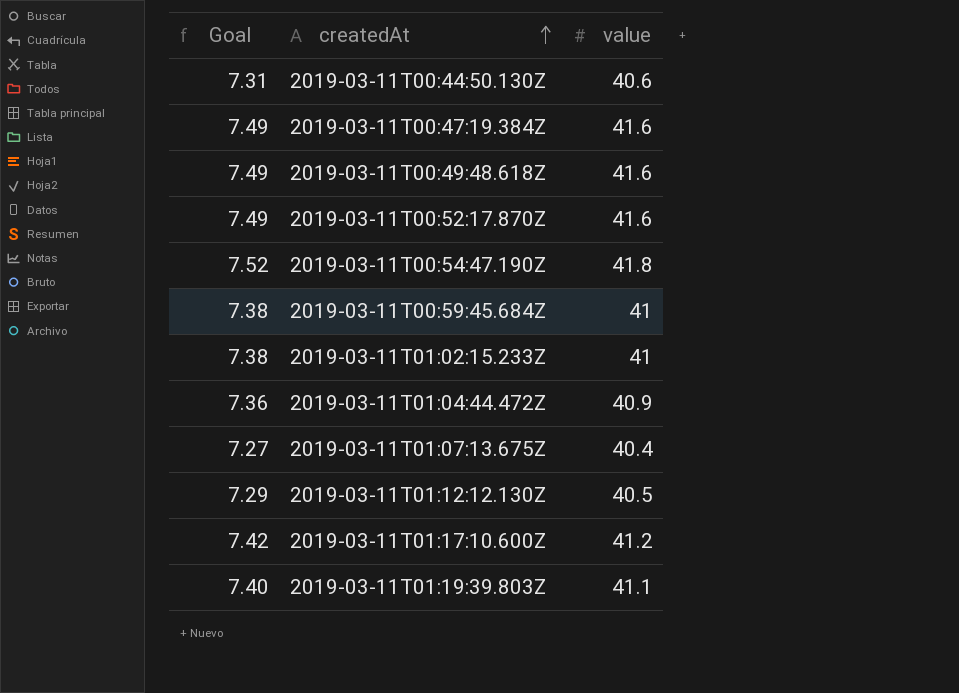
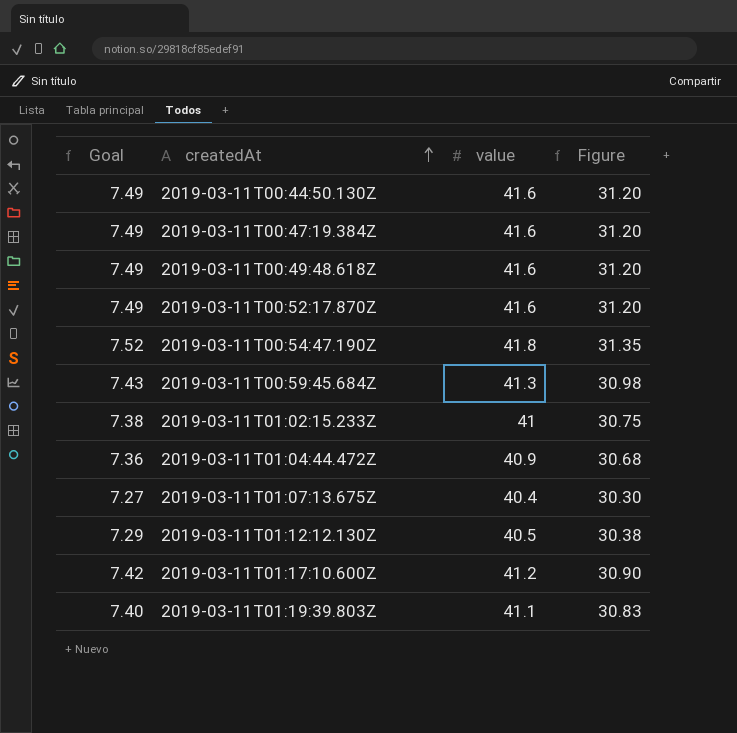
column Figure | formula: none -> [value] * 0.75
2019-03-11T00:44:50.130Z | Goal: 7.31 -> 7.49
2019-03-11T00:44:50.130Z | value: 40.6 -> 41.6
2019-03-11T00:59:45.684Z | Goal: 7.38 -> 7.43
2019-03-11T00:59:45.684Z | value: 41 -> 41.3

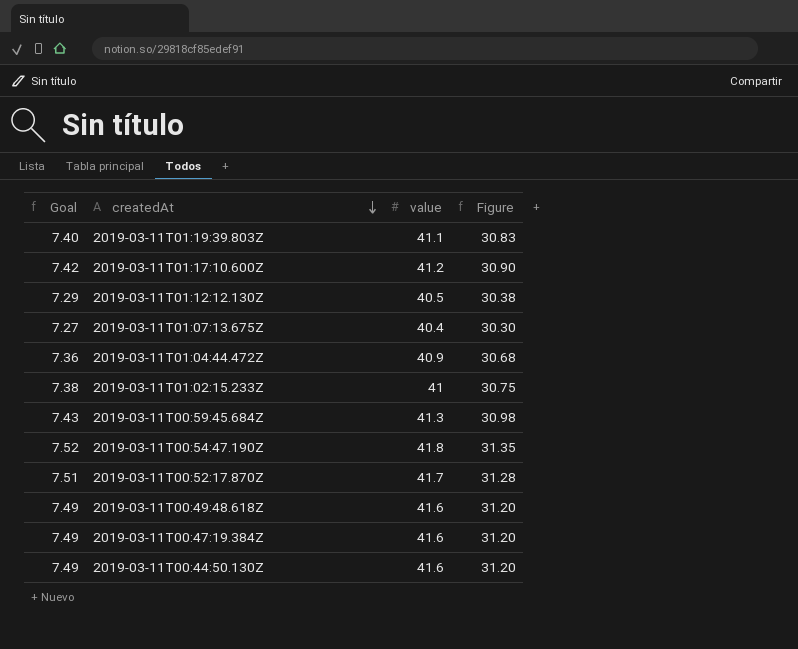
row order: createdAt ascending -> createdAt descending
2019-03-11T00:52:17.870Z | Goal: 7.49 -> 7.51
2019-03-11T00:52:17.870Z | value: 41.6 -> 41.7
2019-03-11T00:52:17.870Z | Figure: 31.20 -> 31.28

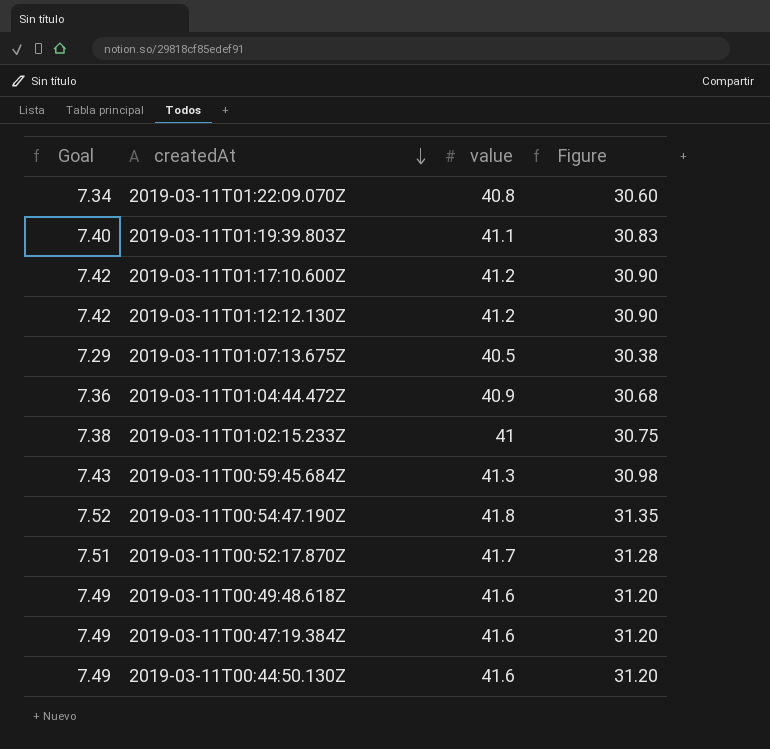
row 2019-03-11T01:22:09.070Z: none -> 7.34 | 40.8 | 30.60
2019-03-11T01:12:12.130Z | Goal: 7.29 -> 7.42
2019-03-11T01:12:12.130Z | value: 40.5 -> 41.2
2019-03-11T01:12:12.130Z | Figure: 30.38 -> 30.90
2019-03-11T01:07:13.675Z | Goal: 7.27 -> 7.29
2019-03-11T01:07:13.675Z | value: 40.4 -> 40.5
2019-03-11T01:07:13.675Z | Figure: 30.30 -> 30.38

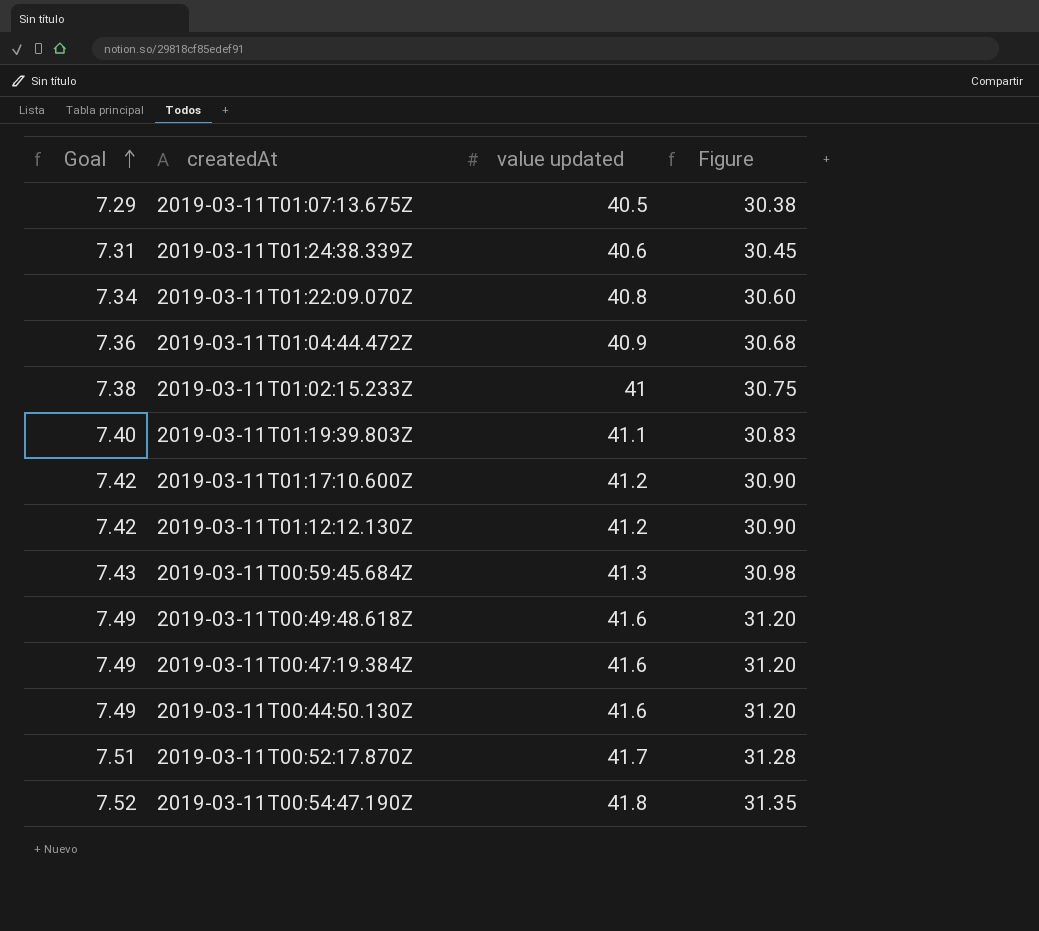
row order: createdAt descending -> Goal ascending
column name: value -> value updated
row 2019-03-11T01:24:38.339Z: none -> 7.31 | 40.6 | 30.45

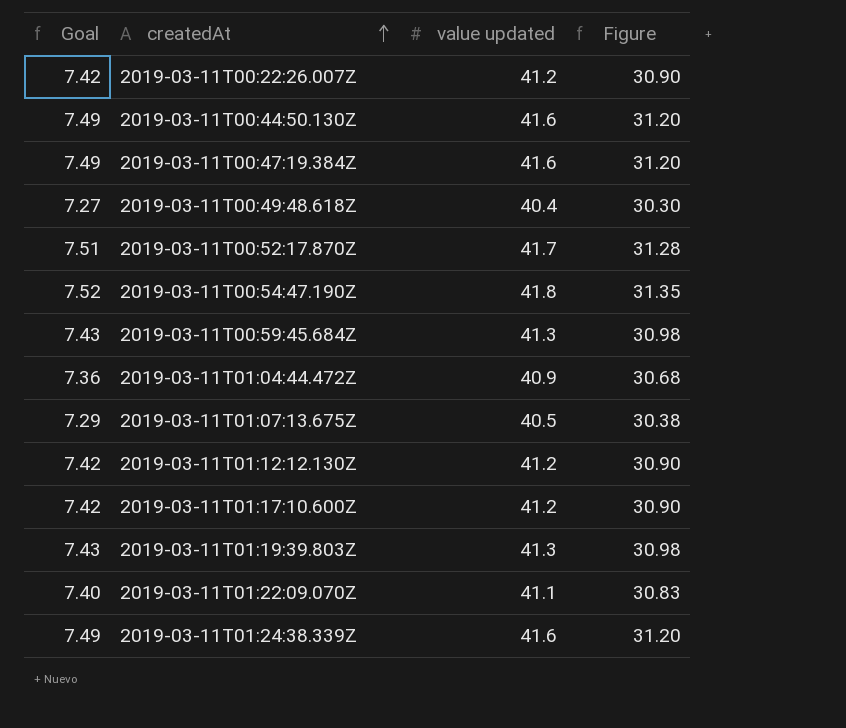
row order: Goal ascending -> createdAt ascending
row 2019-03-11T01:02:15.233Z: 7.38 | 41 | 30.75 -> none
row 2019-03-11T00:22:26.007Z: none -> 7.42 | 41.2 | 30.90
2019-03-11T00:49:48.618Z | Goal: 7.49 -> 7.27
2019-03-11T00:49:48.618Z | value updated: 41.6 -> 40.4
2019-03-11T00:49:48.618Z | Figure: 31.20 -> 30.30
2019-03-11T01:19:39.803Z | Goal: 7.40 -> 7.43
2019-03-11T01:19:39.803Z | value updated: 41.1 -> 41.3
2019-03-11T01:19:39.803Z | Figure: 30.83 -> 30.98
2019-03-11T01:22:09.070Z | Goal: 7.34 -> 7.40
2019-03-11T01:22:09.070Z | value updated: 40.8 -> 41.1
2019-03-11T01:22:09.070Z | Figure: 30.60 -> 30.83
2019-03-11T01:24:38.339Z | Goal: 7.31 -> 7.49
2019-03-11T01:24:38.339Z | value updated: 40.6 -> 41.6
2019-03-11T01:24:38.339Z | Figure: 30.45 -> 31.20

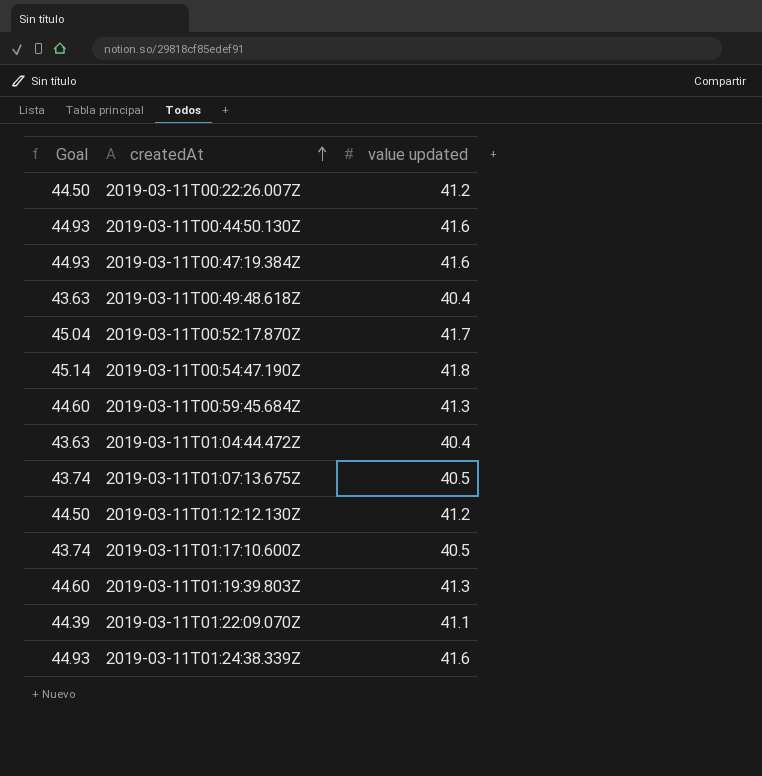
column Figure | formula: [value updated] * 0.75 -> none
column Goal | formula: [value updated] * 0.18 -> [value updated] * 1.08
2019-03-11T01:04:44.472Z | value updated: 40.9 -> 40.4
2019-03-11T01:17:10.600Z | value updated: 41.2 -> 40.5

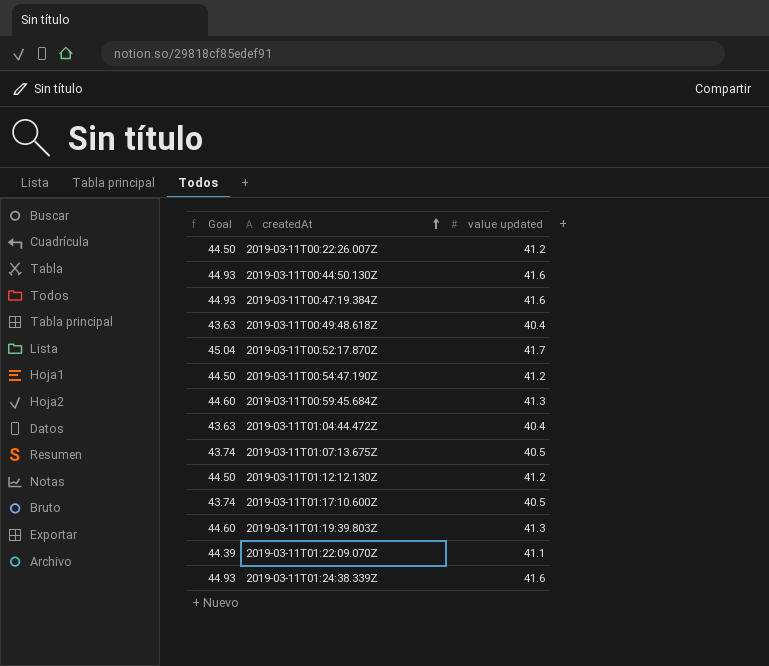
2019-03-11T00:54:47.190Z | Goal: 45.14 -> 44.50
2019-03-11T00:54:47.190Z | value updated: 41.8 -> 41.2

